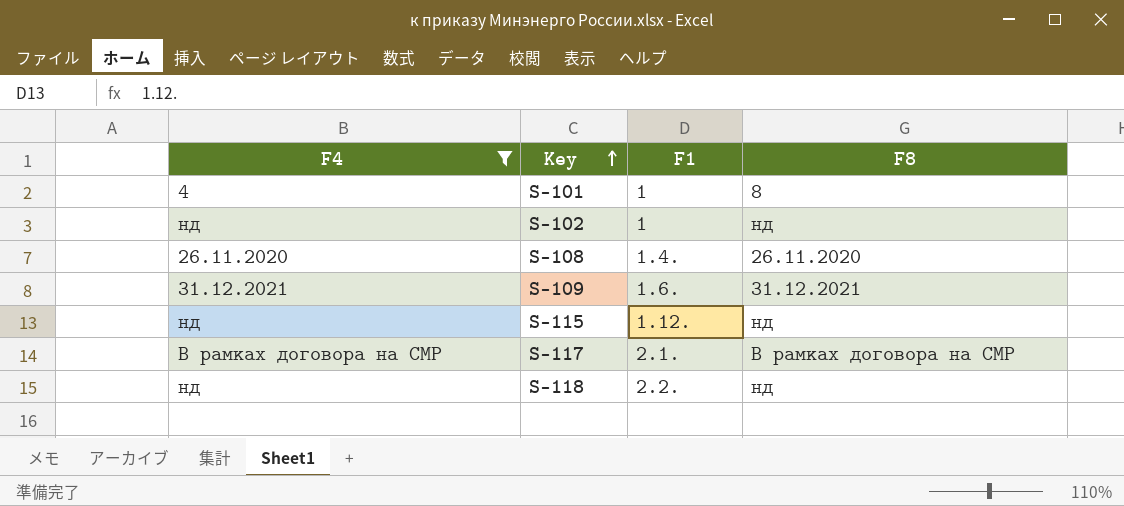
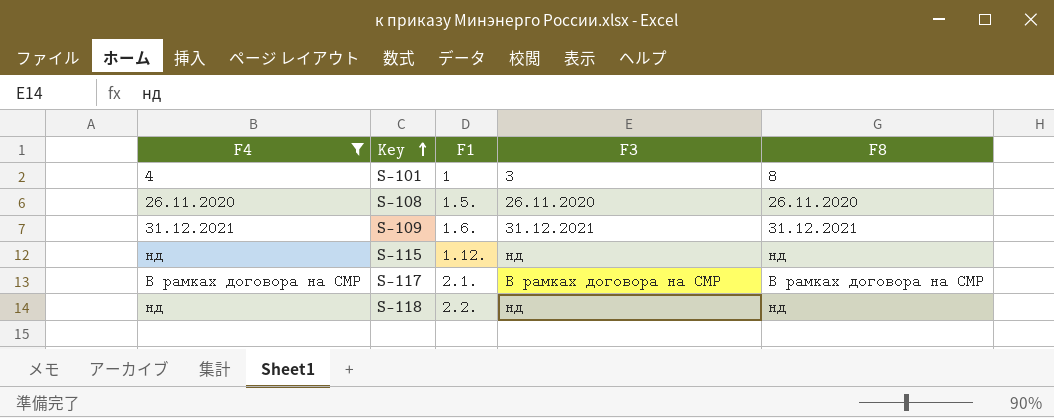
column F3 | position: none -> 4
row S-102: нд | 1 | нд -> none
S-108 | F1: 1.4. -> 1.5.

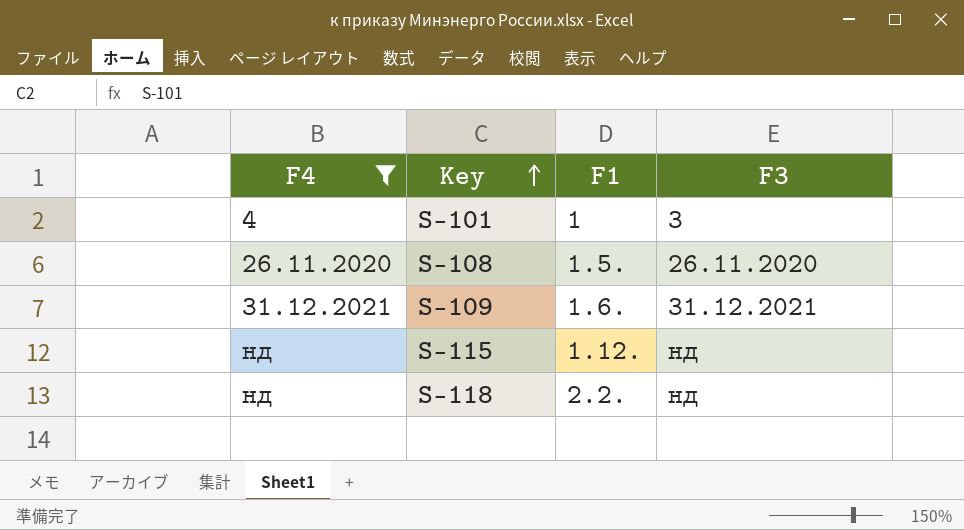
column F8 | position: 5 -> none
row S-117: В рамках договора на СМР | 2.1. | В рамках договора на СМР | В рамках договора на СМР -> none

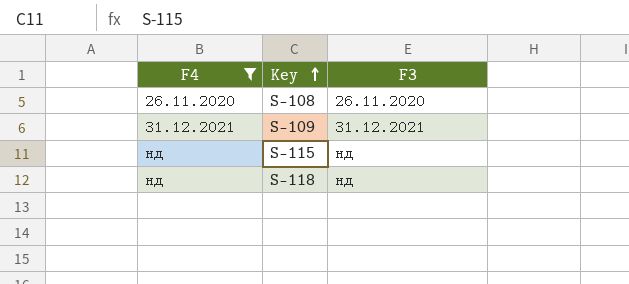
column F1 | position: 3 -> none
row S-101: 4 | 1 | 3 -> none

